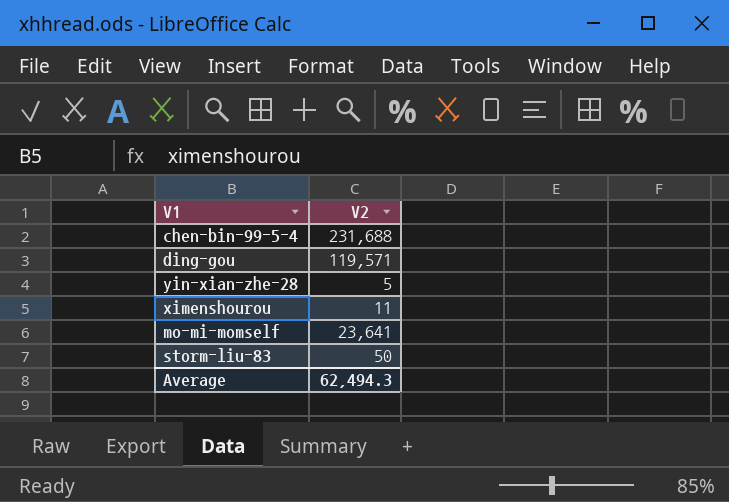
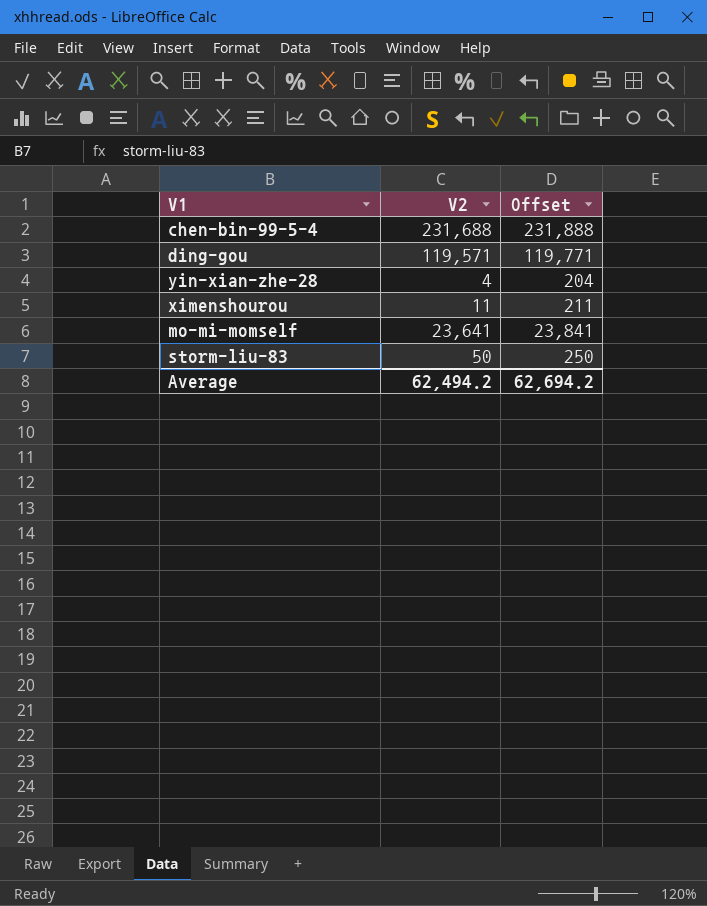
column Offset | formula: none -> [V2] + 200
yin-xian-zhe-28 | V2: 5 -> 4
Average | V2: 62,494.3 -> 62,494.2

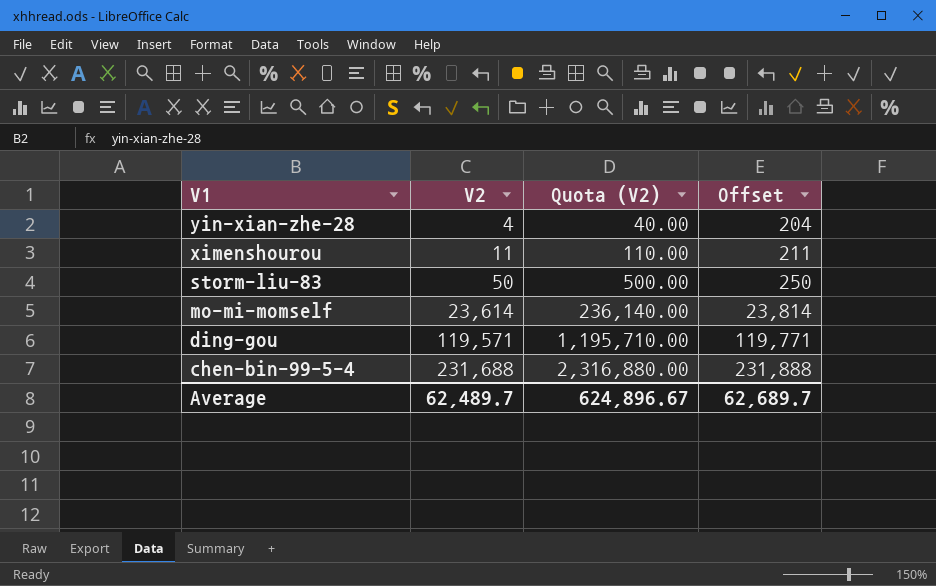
row order: none -> V1 descending
column Quota (V2) | formula: none -> [V2] * 10
mo-mi-momself | V2: 23,641 -> 23,614
mo-mi-momself | Offset: 23,841 -> 23,814
Average | V2: 62,494.2 -> 62,489.7
Average | Offset: 62,694.2 -> 62,689.7

